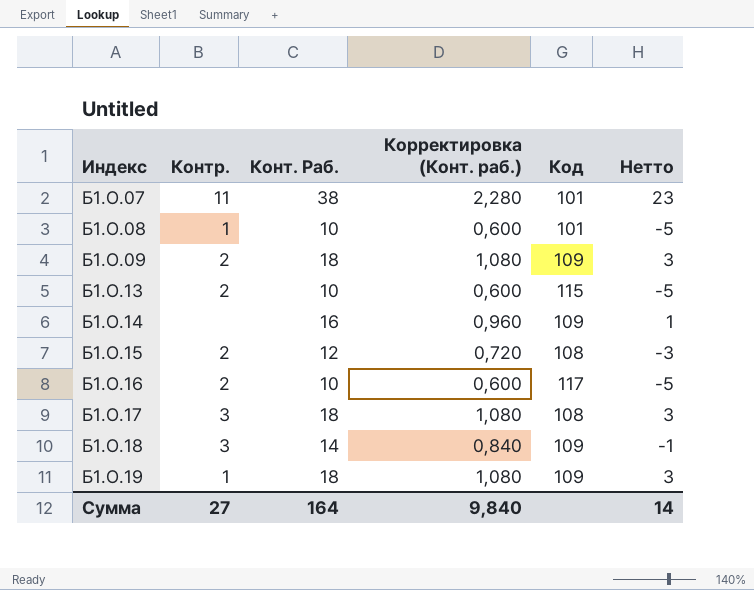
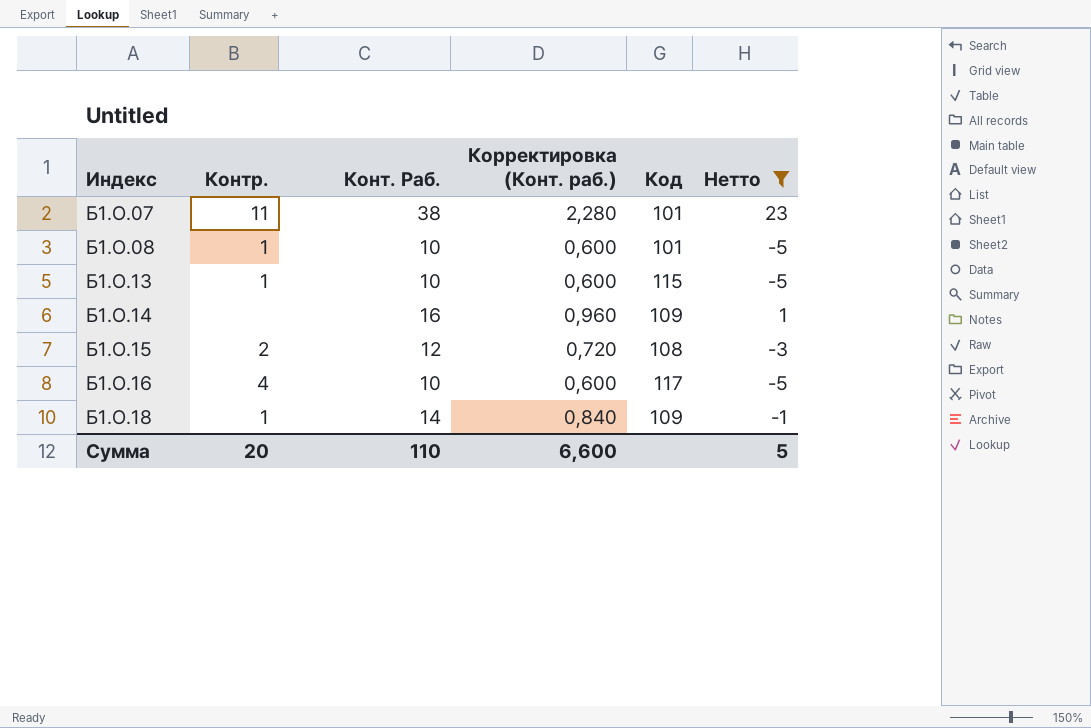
filter: none -> Нетто != 3
Б1.О.13 | Контр.: 2 -> 1
Б1.О.16 | Контр.: 2 -> 4
Б1.О.18 | Контр.: 3 -> 1
Сумма | Контр.: 27 -> 20
Сумма | Конт. Раб.: 164 -> 110
Сумма | Корректировка (Конт. раб.): 9,840 -> 6,600
Сумма | Нетто: 14 -> 5

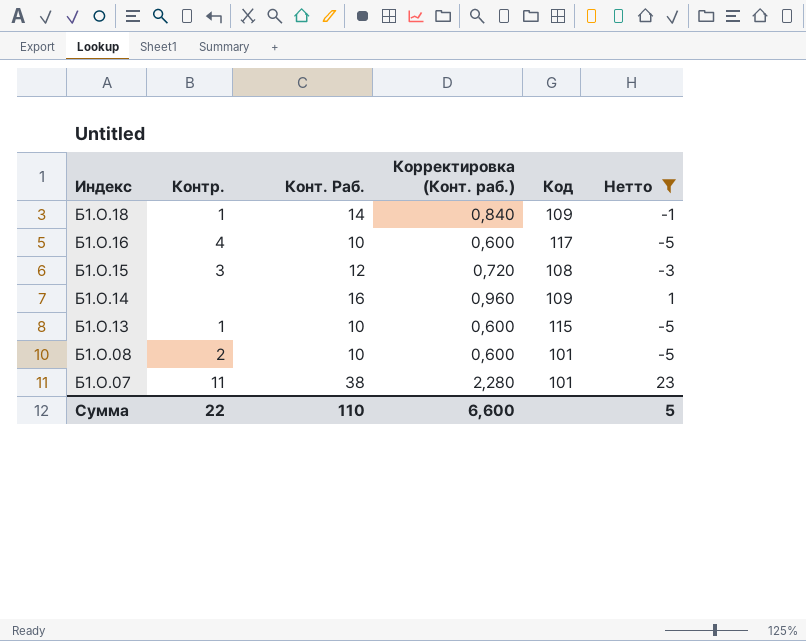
row order: Индекс ascending -> Индекс descending
Б1.О.15 | Контр.: 2 -> 3
Б1.О.08 | Контр.: 1 -> 2
Сумма | Контр.: 20 -> 22

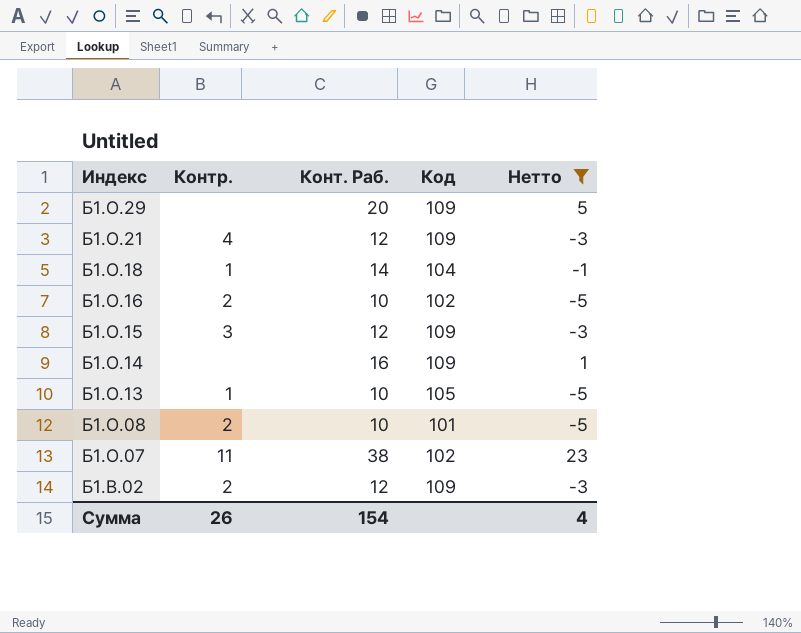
column Корректировка (Конт. раб.) | formula: [Конт. Раб.] * 0,06 -> none
row Б1.О.29: none -> none | 20 | 109 | 5
row Б1.О.21: none -> 4 | 12 | 109 | -3
Б1.О.18 | Код: 109 -> 104
Б1.О.16 | Контр.: 4 -> 2
Б1.О.16 | Код: 117 -> 102
Б1.О.15 | Код: 108 -> 109
Б1.О.13 | Код: 115 -> 105
Б1.О.07 | Код: 101 -> 102
row Б1.В.02: none -> 2 | 12 | 109 | -3
Сумма | Контр.: 22 -> 26
Сумма | Конт. Раб.: 110 -> 154
Сумма | Нетто: 5 -> 4

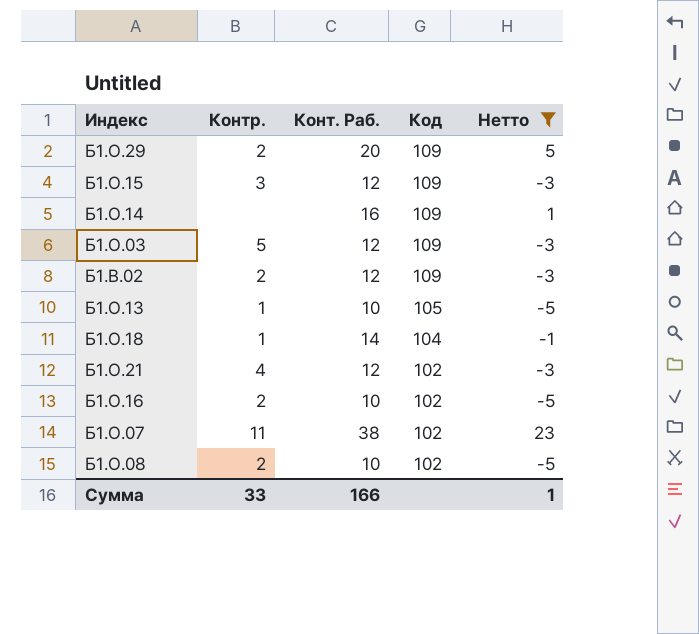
row order: Индекс descending -> Код descending
Б1.О.29 | Контр.: none -> 2
row Б1.О.03: none -> 5 | 12 | 109 | -3
Б1.О.21 | Код: 109 -> 102
Б1.О.08 | Код: 101 -> 102
Сумма | Контр.: 26 -> 33
Сумма | Конт. Раб.: 154 -> 166
Сумма | Нетто: 4 -> 1

